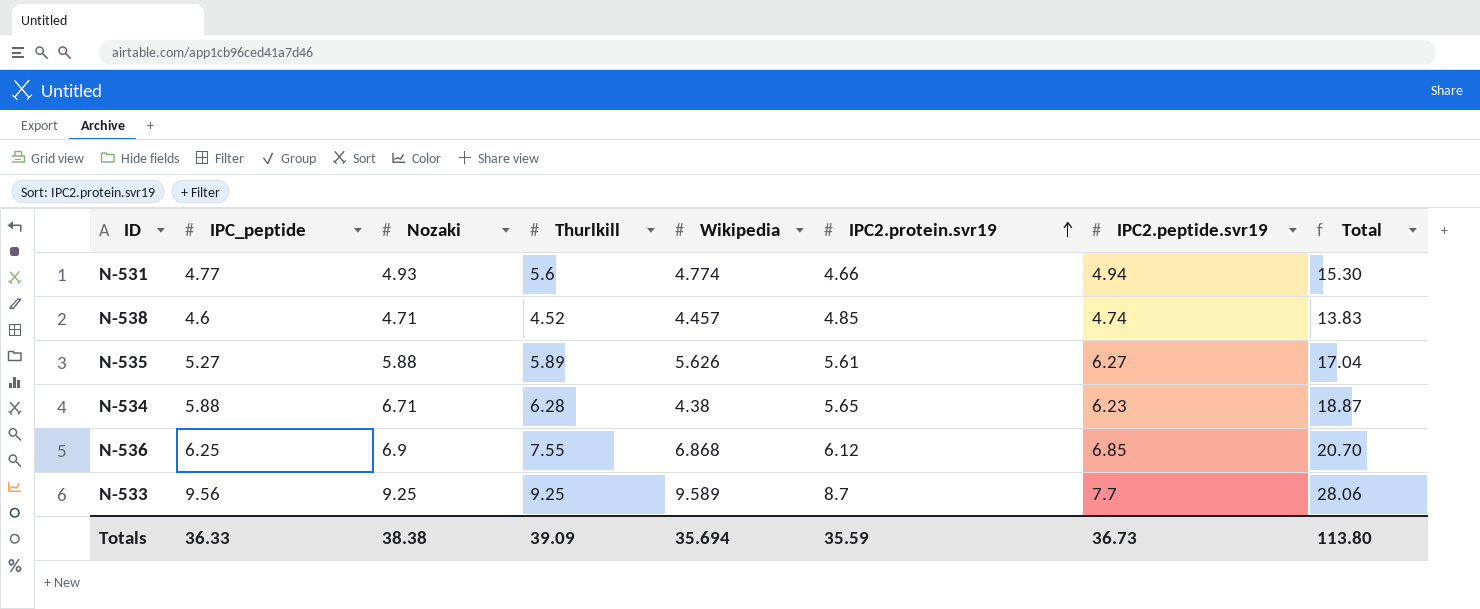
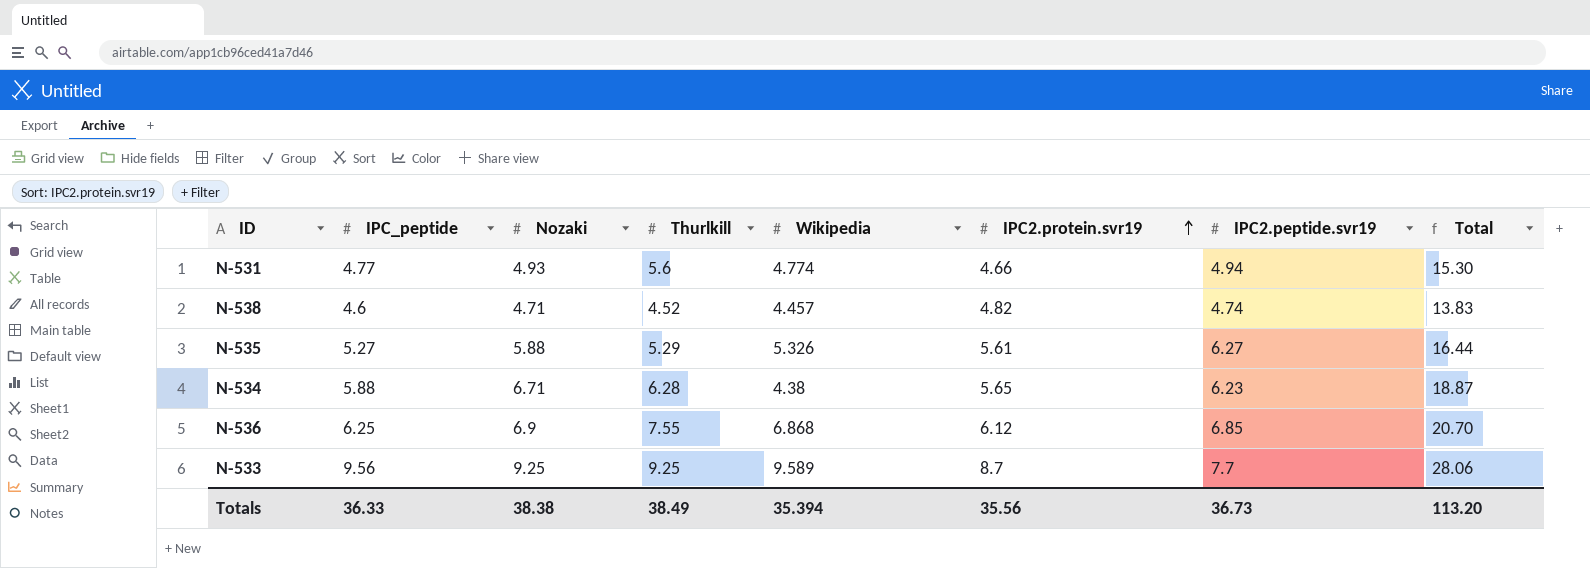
N-538 | IPC2.protein.svr19: 4.85 -> 4.82
N-535 | Thurlkill: 5.89 -> 5.29
N-535 | Wikipedia: 5.626 -> 5.326
N-535 | Total: 17.04 -> 16.44
Totals | Thurlkill: 39.09 -> 38.49
Totals | Wikipedia: 35.694 -> 35.394
Totals | IPC2.protein.svr19: 35.59 -> 35.56
Totals | Total: 113.80 -> 113.20

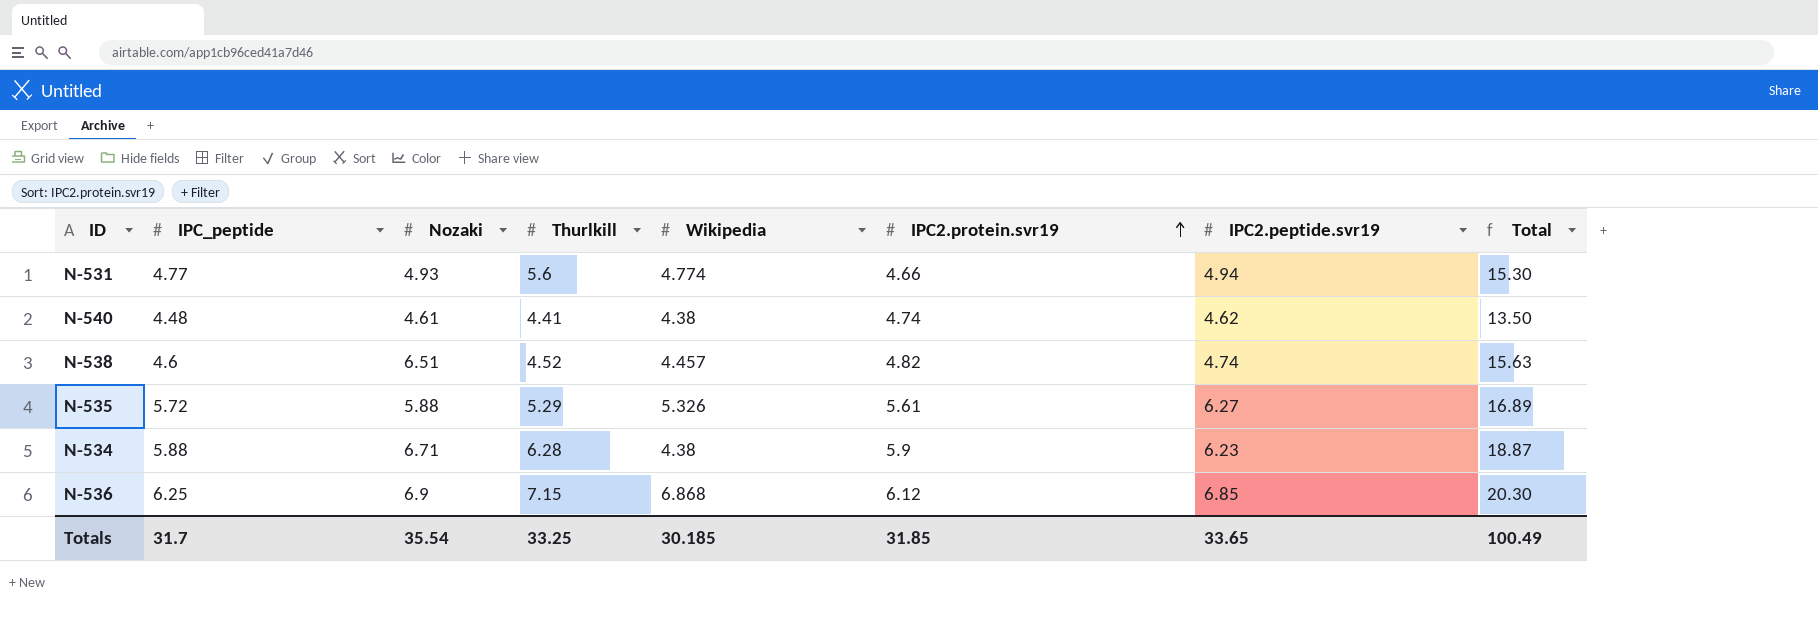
row N-533: 9.56 | 9.25 | 9.25 | 9.589 | 8.7 | 7.7 | 28.06 -> none
row N-540: none -> 4.48 | 4.61 | 4.41 | 4.38 | 4.74 | 4.62 | 13.50
N-538 | Nozaki: 4.71 -> 6.51
N-538 | Total: 13.83 -> 15.63
N-535 | IPC_peptide: 5.27 -> 5.72
N-535 | Total: 16.44 -> 16.89
N-534 | IPC2.protein.svr19: 5.65 -> 5.9
N-536 | Thurlkill: 7.55 -> 7.15
N-536 | Total: 20.70 -> 20.30
Totals | IPC_peptide: 36.33 -> 31.7
Totals | Nozaki: 38.38 -> 35.54
Totals | Thurlkill: 38.49 -> 33.25
Totals | Wikipedia: 35.394 -> 30.185
Totals | IPC2.protein.svr19: 35.56 -> 31.85
Totals | IPC2.peptide.svr19: 36.73 -> 33.65
Totals | Total: 113.20 -> 100.49

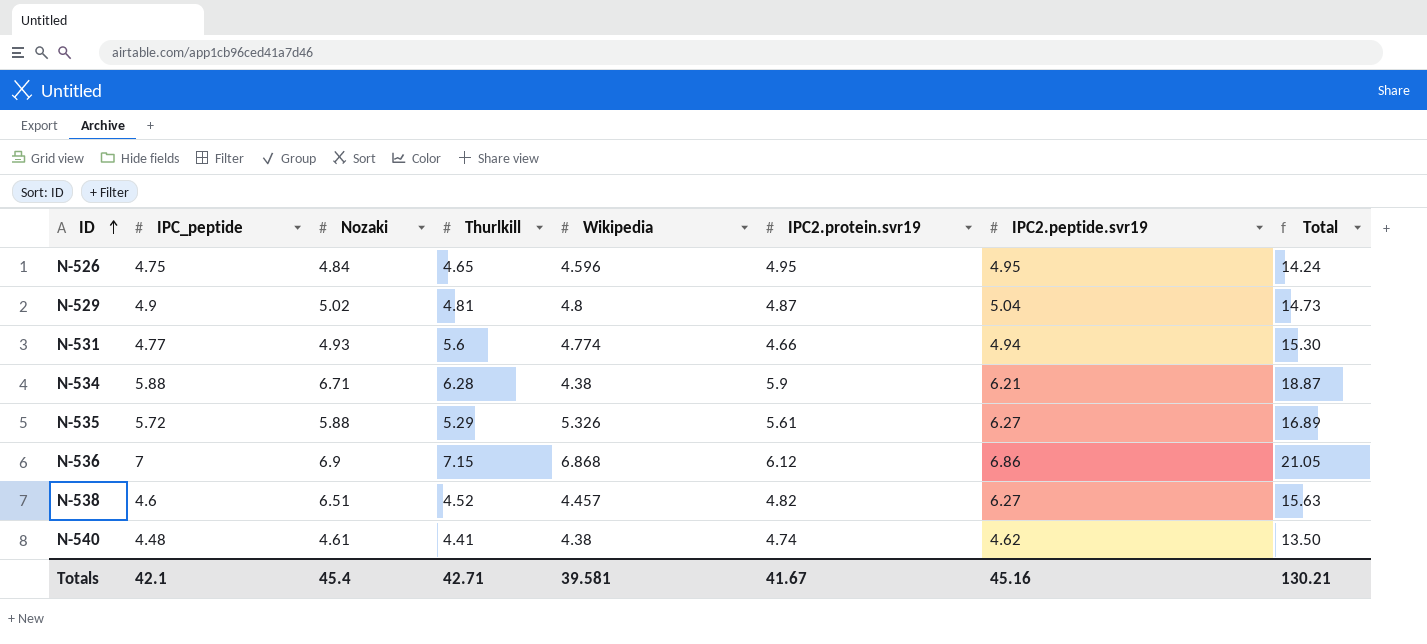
row order: IPC2.protein.svr19 ascending -> ID ascending
row N-526: none -> 4.75 | 4.84 | 4.65 | 4.596 | 4.95 | 4.95 | 14.24
row N-529: none -> 4.9 | 5.02 | 4.81 | 4.8 | 4.87 | 5.04 | 14.73
N-534 | IPC2.peptide.svr19: 6.23 -> 6.21
N-536 | IPC_peptide: 6.25 -> 7
N-536 | IPC2.peptide.svr19: 6.85 -> 6.86
N-536 | Total: 20.30 -> 21.05
N-538 | IPC2.peptide.svr19: 4.74 -> 6.27
Totals | IPC_peptide: 31.7 -> 42.1
Totals | Nozaki: 35.54 -> 45.4
Totals | Thurlkill: 33.25 -> 42.71
Totals | Wikipedia: 30.185 -> 39.581
Totals | IPC2.protein.svr19: 31.85 -> 41.67
Totals | IPC2.peptide.svr19: 33.65 -> 45.16
Totals | Total: 100.49 -> 130.21

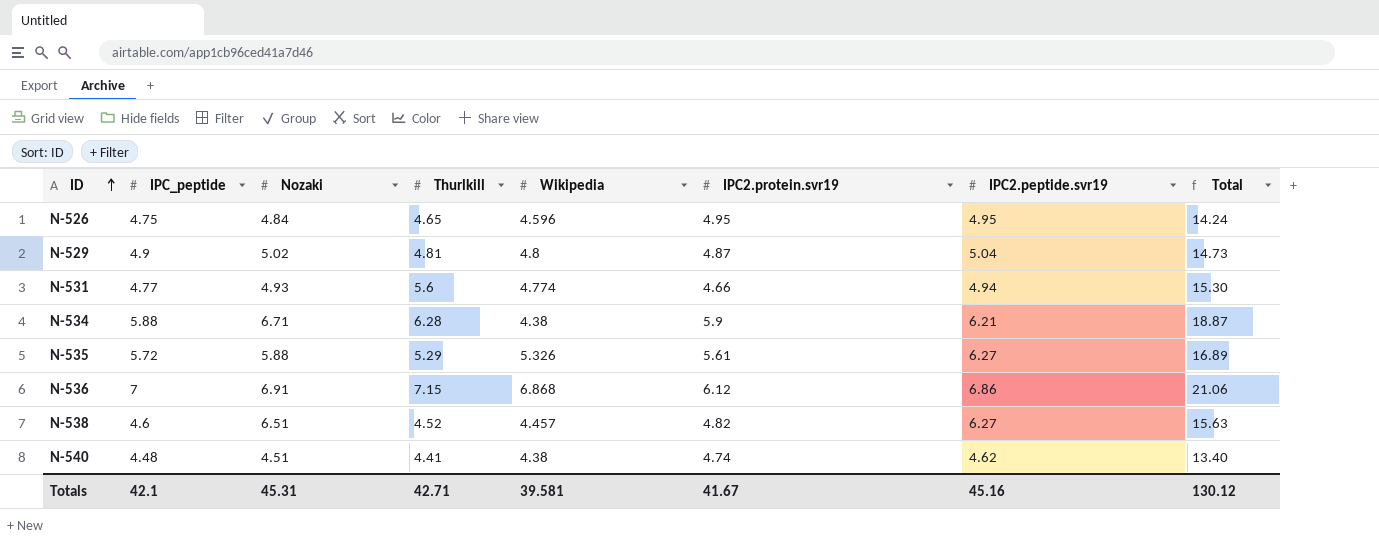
N-536 | Nozaki: 6.9 -> 6.91
N-536 | Total: 21.05 -> 21.06
N-540 | Nozaki: 4.61 -> 4.51
N-540 | Total: 13.50 -> 13.40
Totals | Nozaki: 45.4 -> 45.31
Totals | Total: 130.21 -> 130.12

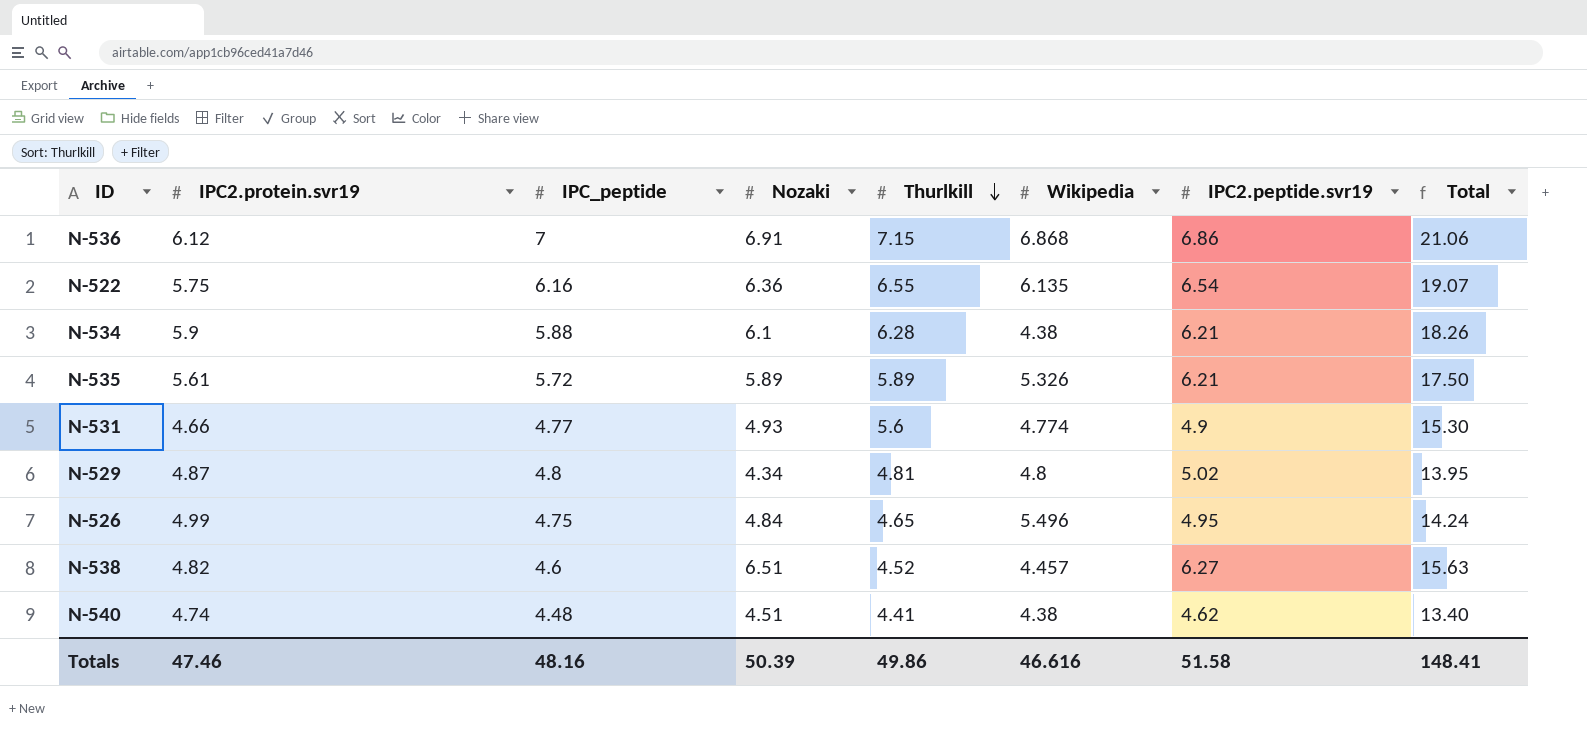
row order: ID ascending -> Thurlkill descending
column IPC2.protein.svr19 | position: 6 -> 2
row N-522: none -> 5.75 | 6.16 | 6.36 | 6.55 | 6.135 | 6.54 | 19.07
N-534 | Nozaki: 6.71 -> 6.1
N-534 | Total: 18.87 -> 18.26
N-535 | Nozaki: 5.88 -> 5.89
N-535 | Thurlkill: 5.29 -> 5.89
N-535 | IPC2.peptide.svr19: 6.27 -> 6.21
N-535 | Total: 16.89 -> 17.50
N-531 | IPC2.peptide.svr19: 4.94 -> 4.9
N-529 | IPC_peptide: 4.9 -> 4.8
N-529 | Nozaki: 5.02 -> 4.34
N-529 | IPC2.peptide.svr19: 5.04 -> 5.02
N-529 | Total: 14.73 -> 13.95
N-526 | IPC2.protein.svr19: 4.95 -> 4.99
N-526 | Wikipedia: 4.596 -> 5.496
Totals | IPC2.protein.svr19: 41.67 -> 47.46
Totals | IPC_peptide: 42.1 -> 48.16
Totals | Nozaki: 45.31 -> 50.39
Totals | Thurlkill: 42.71 -> 49.86
Totals | Wikipedia: 39.581 -> 46.616
Totals | IPC2.peptide.svr19: 45.16 -> 51.58
Totals | Total: 130.12 -> 148.41

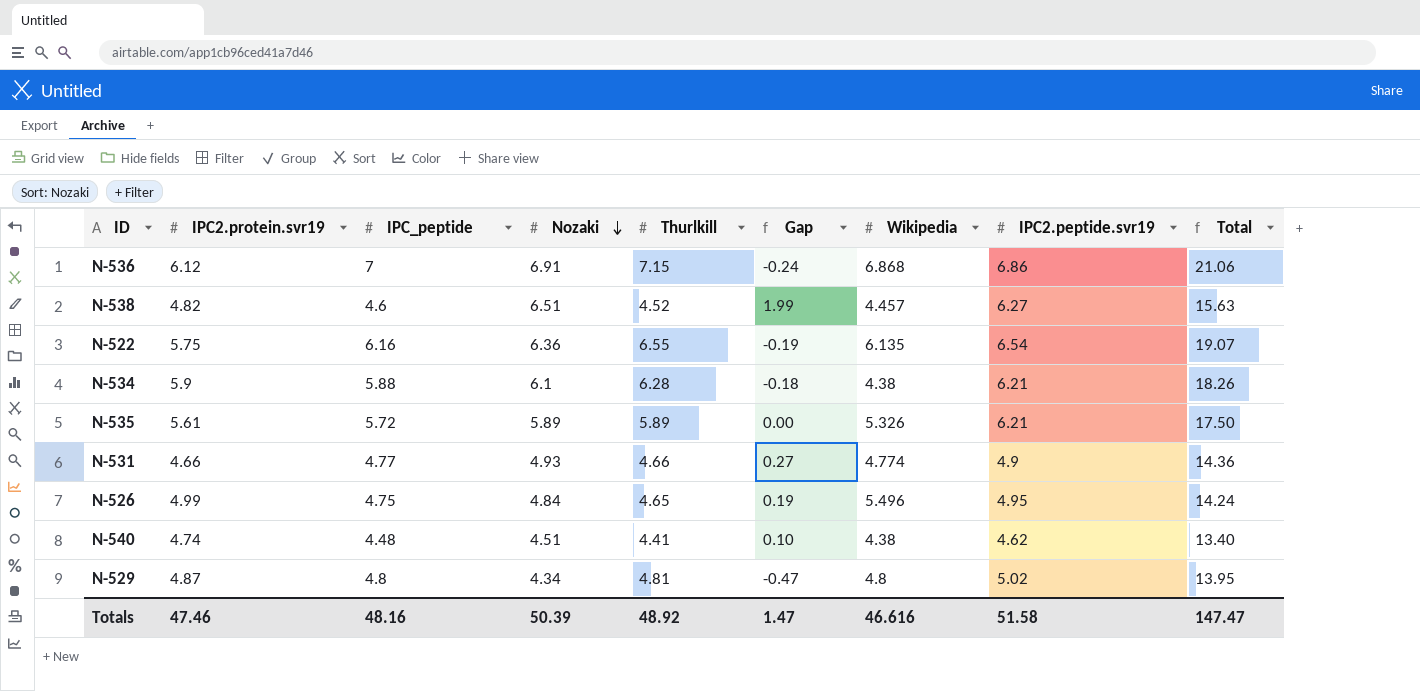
row order: Thurlkill descending -> Nozaki descending
column Gap | formula: none -> [Nozaki] - [Thurlkill]
N-531 | Thurlkill: 5.6 -> 4.66
N-531 | Total: 15.30 -> 14.36
Totals | Thurlkill: 49.86 -> 48.92
Totals | Total: 148.41 -> 147.47

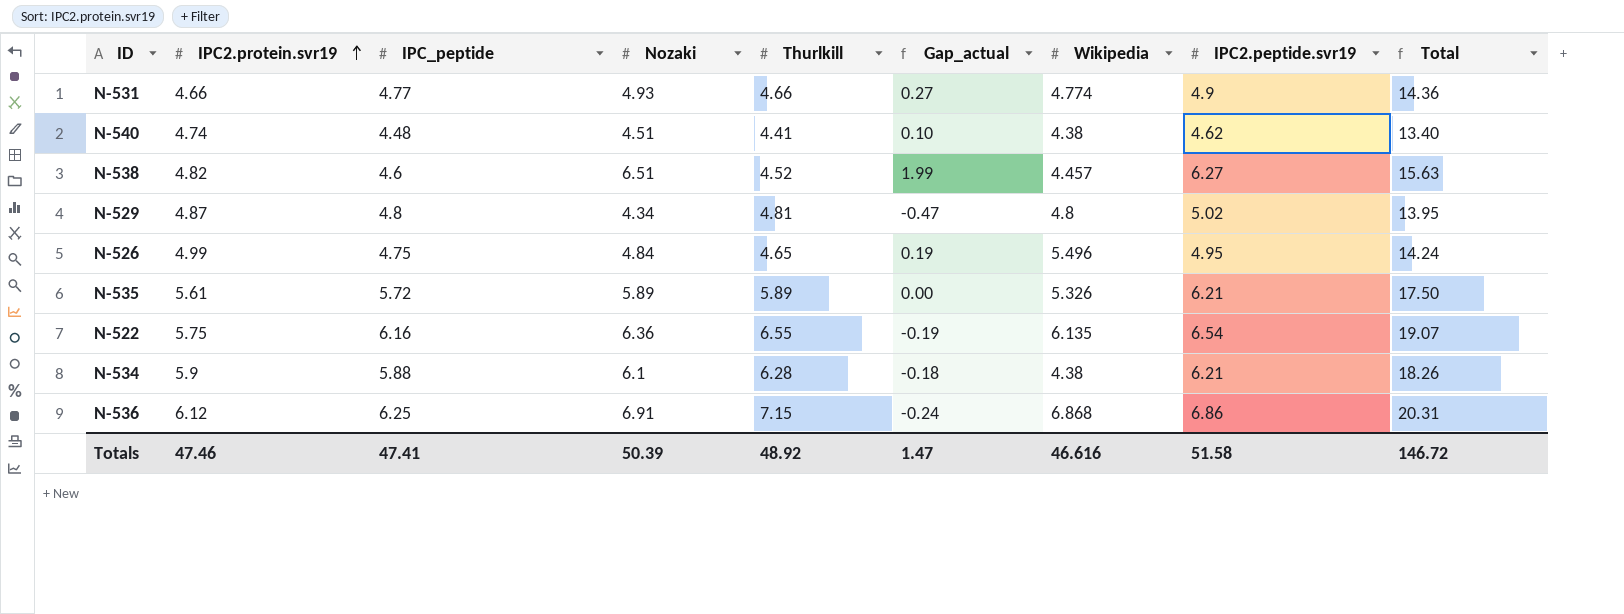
row order: Nozaki descending -> IPC2.protein.svr19 ascending
column name: Gap -> Gap_actual
N-536 | IPC_peptide: 7 -> 6.25
N-536 | Total: 21.06 -> 20.31
Totals | IPC_peptide: 48.16 -> 47.41
Totals | Total: 147.47 -> 146.72

